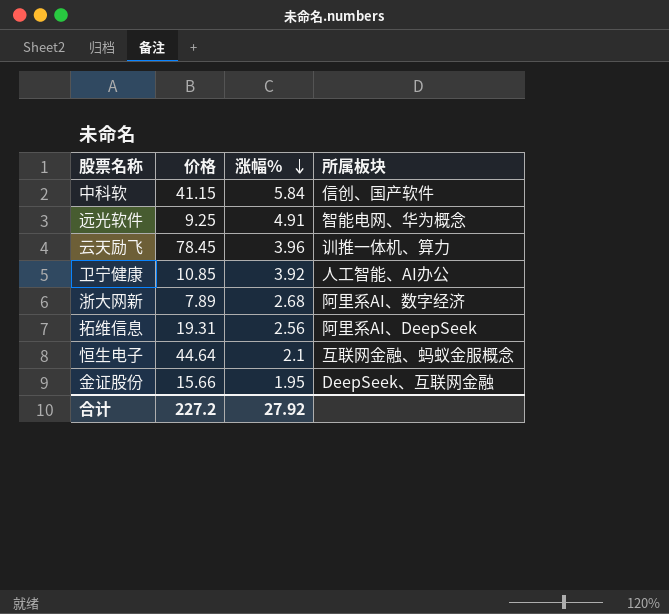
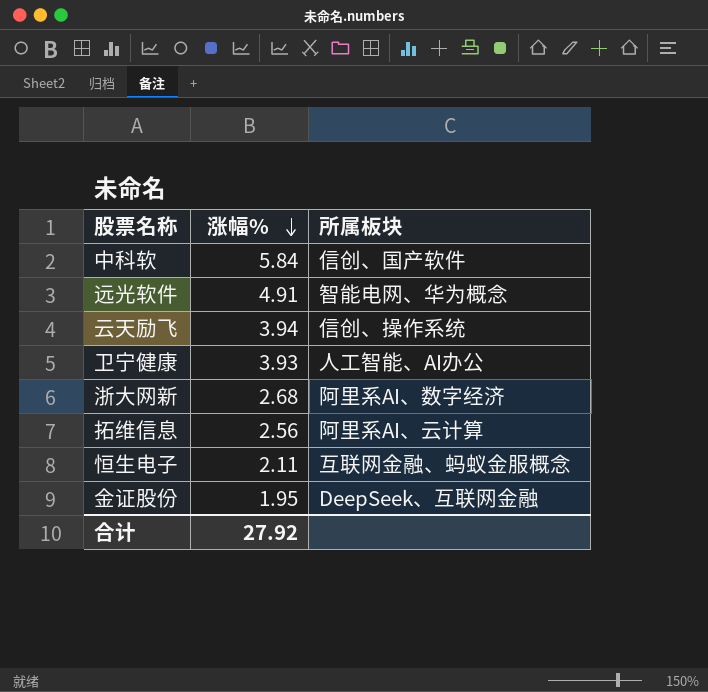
column 价格 | position: 2 -> none
云天励飞 | 涨幅%: 3.96 -> 3.94
云天励飞 | 所属板块: 训推一体机、算力 -> 信创、操作系统
卫宁健康 | 涨幅%: 3.92 -> 3.93
拓维信息 | 所属板块: 阿里系AI、DeepSeek -> 阿里系AI、云计算
恒生电子 | 涨幅%: 2.1 -> 2.11

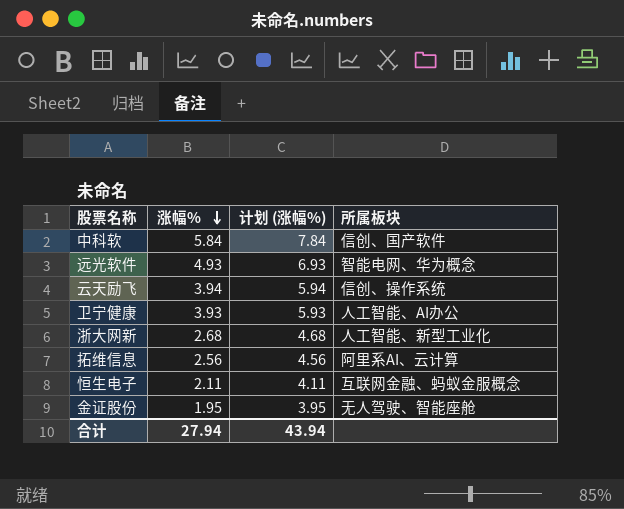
column 计划 (涨幅%) | formula: none -> [涨幅%] + 2
远光软件 | 涨幅%: 4.91 -> 4.93
浙大网新 | 所属板块: 阿里系AI、数字经济 -> 人工智能、新型工业化
金证股份 | 所属板块: DeepSeek、互联网金融 -> 无人驾驶、智能座舱
合计 | 涨幅%: 27.92 -> 27.94

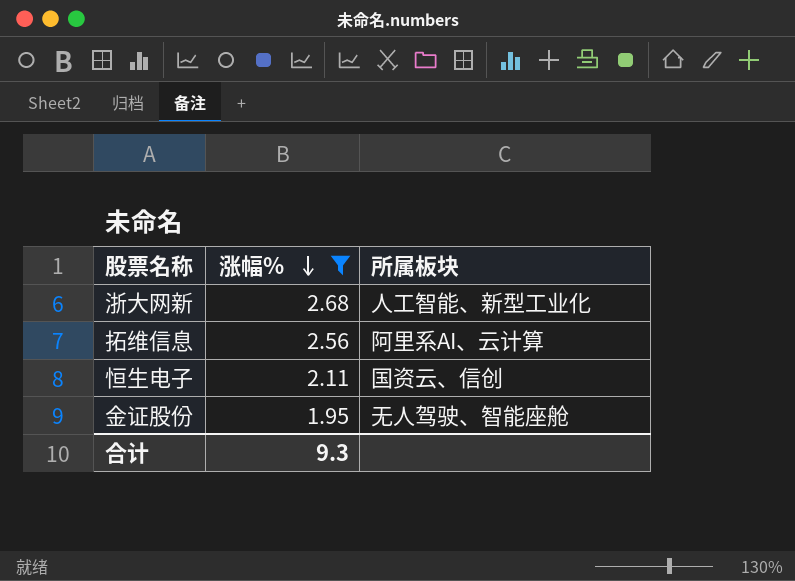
filter: none -> 涨幅% <= 2.68
column 计划 (涨幅%) | formula: [涨幅%] + 2 -> none
恒生电子 | 所属板块: 互联网金融、蚂蚁金服概念 -> 国资云、信创
合计 | 涨幅%: 27.94 -> 9.3

